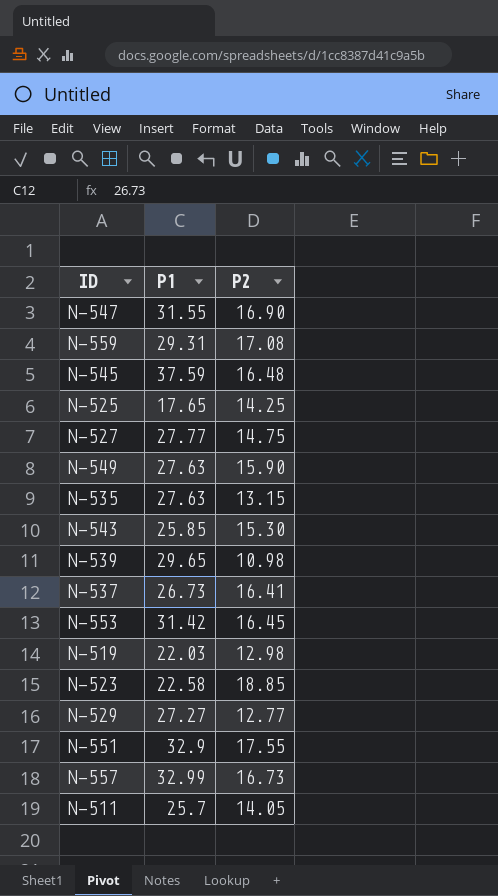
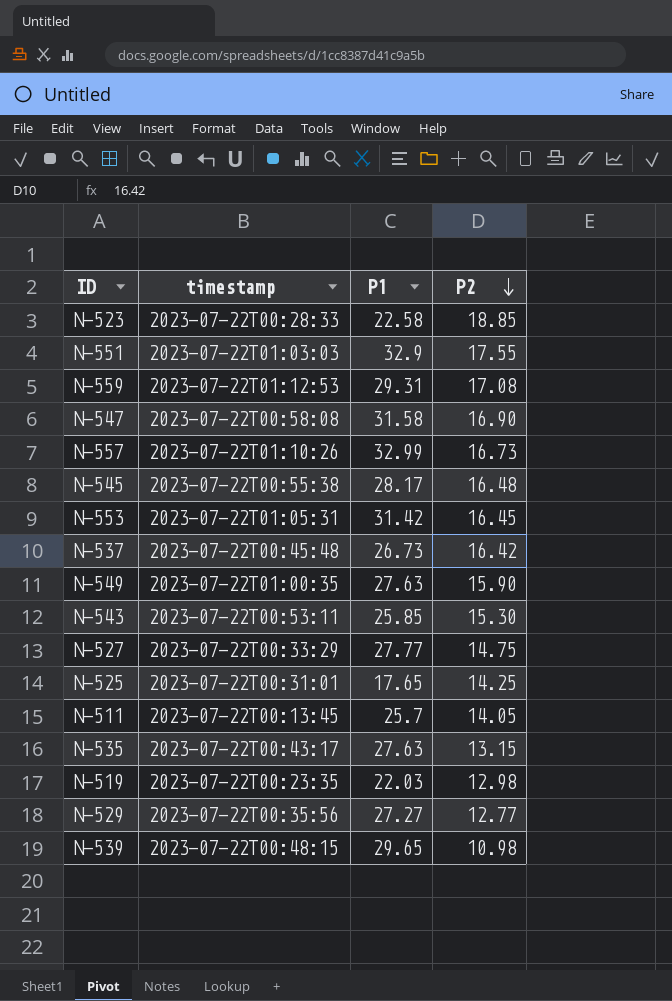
row order: none -> P2 descending
column timestamp | position: none -> 2
N-547 | P1: 31.55 -> 31.58
N-545 | P1: 37.59 -> 28.17
N-537 | P2: 16.41 -> 16.42

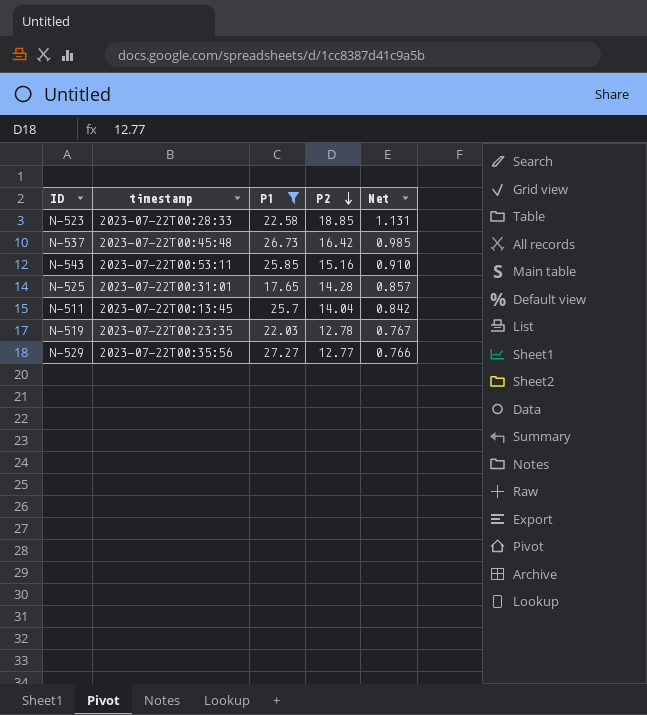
filter: none -> P1 <= 27.27
column Net | formula: none -> [P2] * 0.06
N-543 | P2: 15.30 -> 15.16
N-525 | P2: 14.25 -> 14.28
N-511 | P2: 14.05 -> 14.04
N-519 | P2: 12.98 -> 12.78

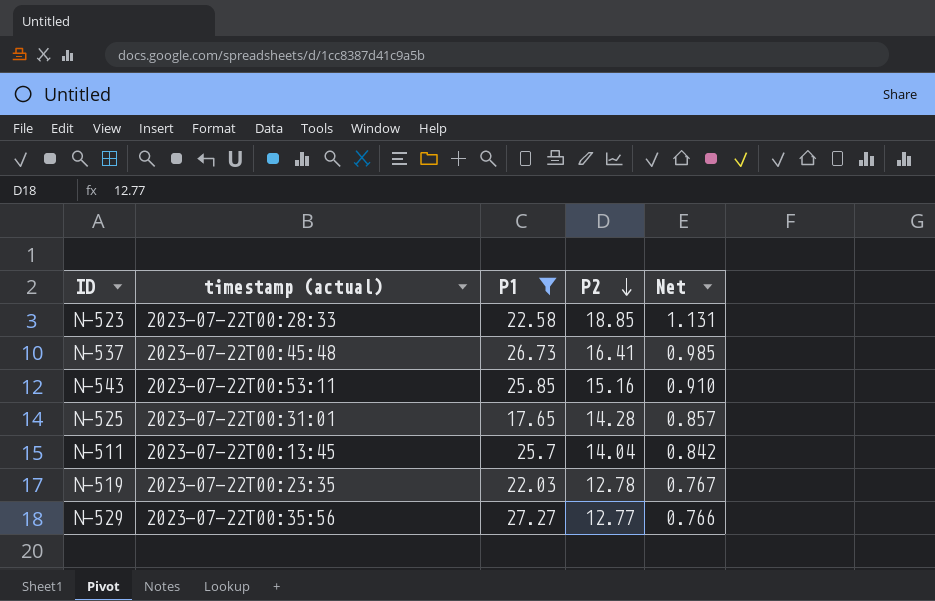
column name: timestamp -> timestamp (actual)
N-537 | P2: 16.42 -> 16.41

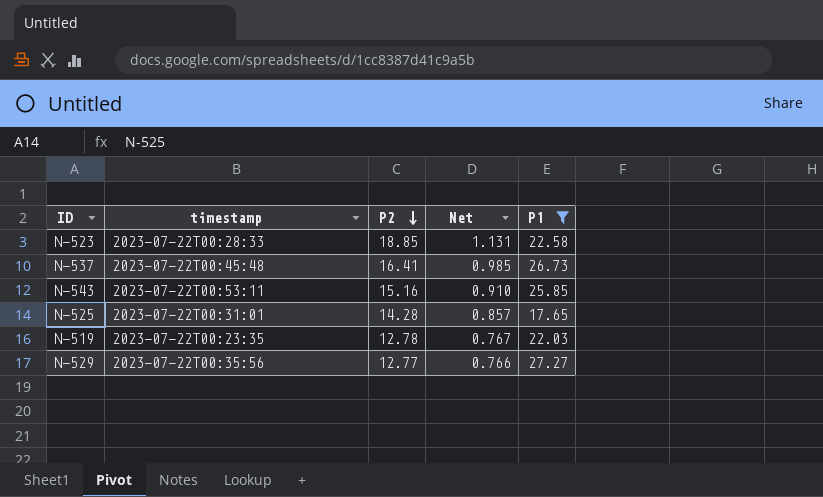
column name: timestamp (actual) -> timestamp
column P1 | position: 3 -> 5
row N-511: 2023-07-22T00:13:45 | 25.7 | 14.04 | 0.842 -> none

